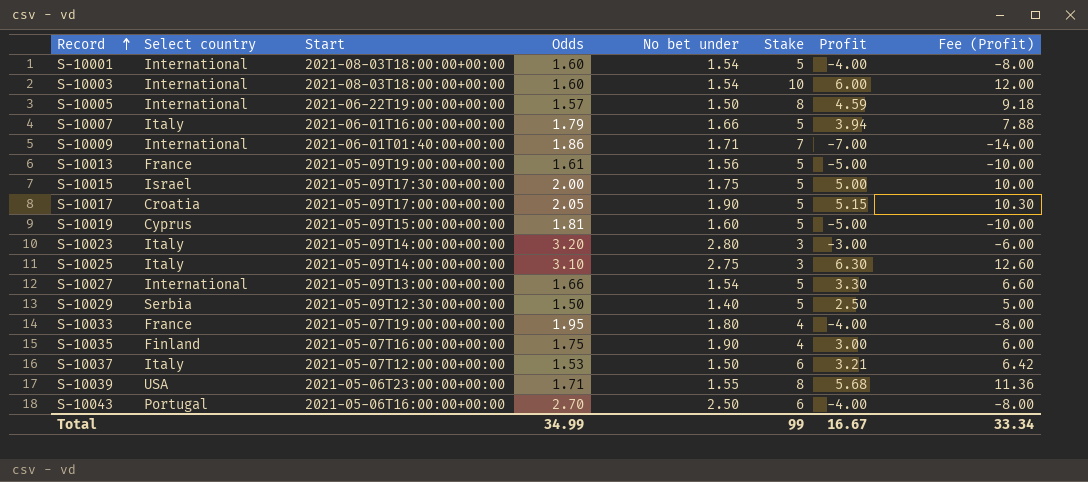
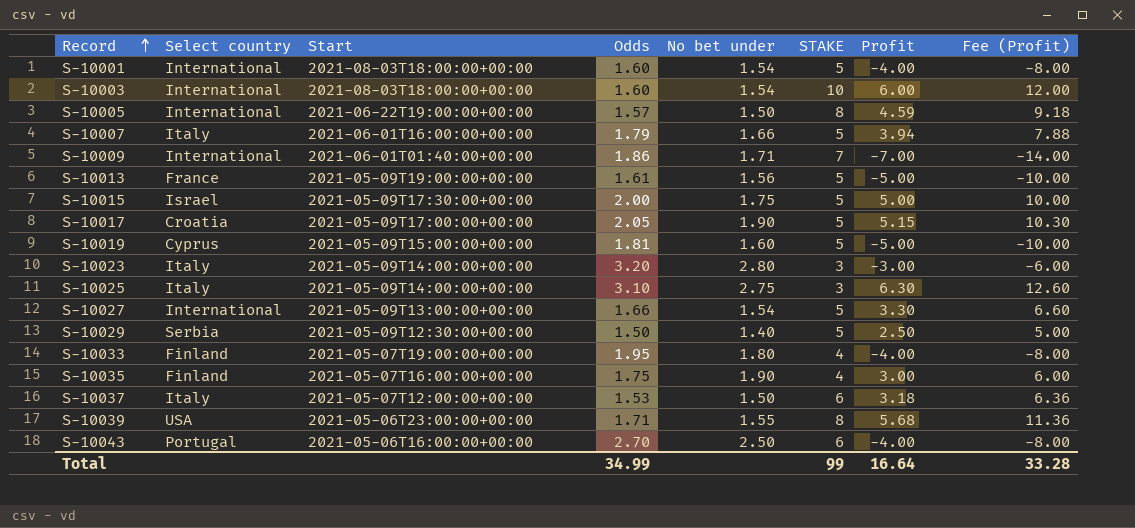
column name: Stake -> STAKE
S-10033 | Select country: France -> Finland
S-10037 | Profit: 3.21 -> 3.18
S-10037 | Fee (Profit): 6.42 -> 6.36
Total | Profit: 16.67 -> 16.64
Total | Fee (Profit): 33.34 -> 33.28

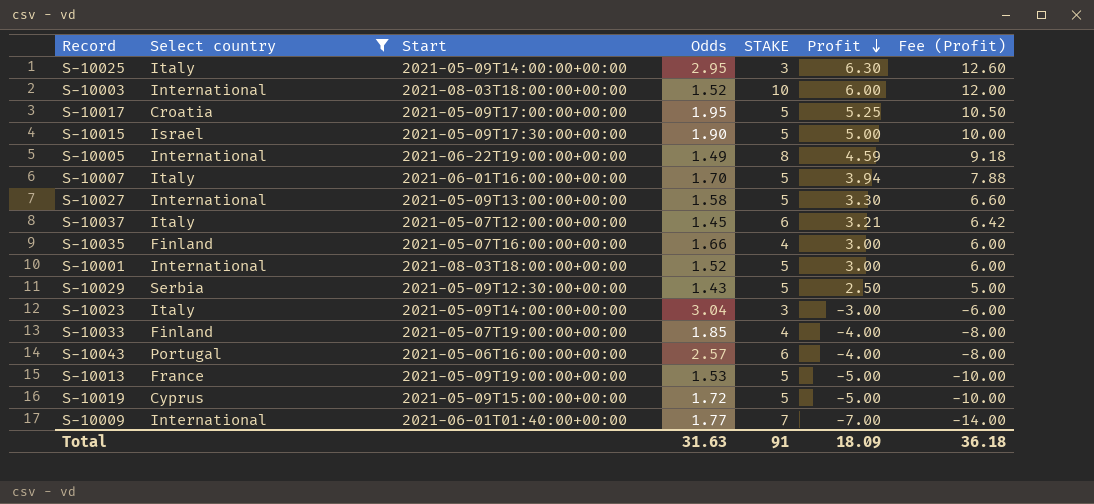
filter: none -> Select country != USA
row order: Record ascending -> Profit descending
column No bet under | position: 5 -> none
S-10025 | Odds: 3.10 -> 2.95
S-10003 | Odds: 1.60 -> 1.52
S-10017 | Odds: 2.05 -> 1.95
S-10017 | Profit: 5.15 -> 5.25
S-10017 | Fee (Profit): 10.30 -> 10.50
S-10015 | Odds: 2.00 -> 1.90
S-10005 | Odds: 1.57 -> 1.49
S-10007 | Odds: 1.79 -> 1.70
S-10027 | Odds: 1.66 -> 1.58
S-10037 | Odds: 1.53 -> 1.45
S-10037 | Profit: 3.18 -> 3.21
S-10037 | Fee (Profit): 6.36 -> 6.42
S-10035 | Odds: 1.75 -> 1.66
S-10001 | Odds: 1.60 -> 1.52
S-10001 | Profit: -4.00 -> 3.00
S-10001 | Fee (Profit): -8.00 -> 6.00
S-10029 | Odds: 1.50 -> 1.43
S-10023 | Odds: 3.20 -> 3.04
S-10033 | Odds: 1.95 -> 1.85
S-10043 | Odds: 2.70 -> 2.57
S-10013 | Odds: 1.61 -> 1.53
S-10019 | Odds: 1.81 -> 1.72
S-10009 | Odds: 1.86 -> 1.77
Total | Odds: 34.99 -> 31.63
Total | STAKE: 99 -> 91
Total | Profit: 16.64 -> 18.09
Total | Fee (Profit): 33.28 -> 36.18

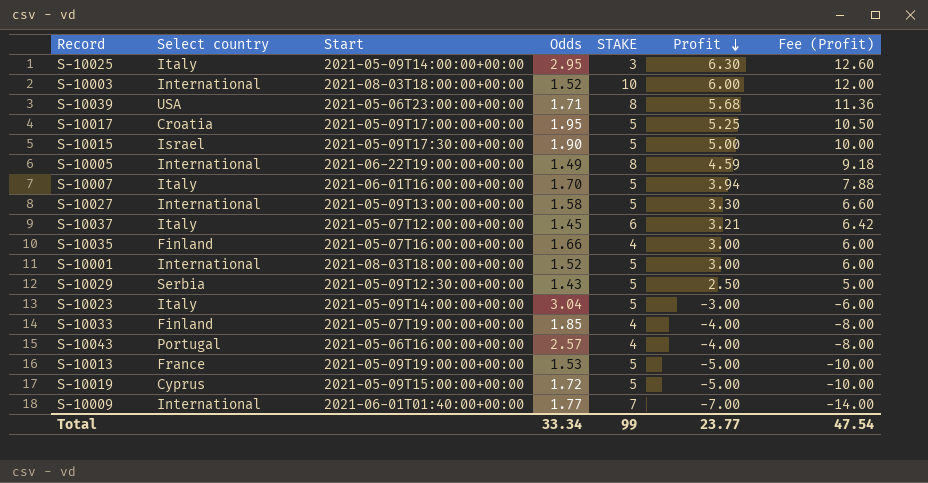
filter: Select country != USA -> none
S-10023 | STAKE: 3 -> 5
S-10043 | STAKE: 6 -> 4
Total | Odds: 31.63 -> 33.34
Total | STAKE: 91 -> 99
Total | Profit: 18.09 -> 23.77
Total | Fee (Profit): 36.18 -> 47.54

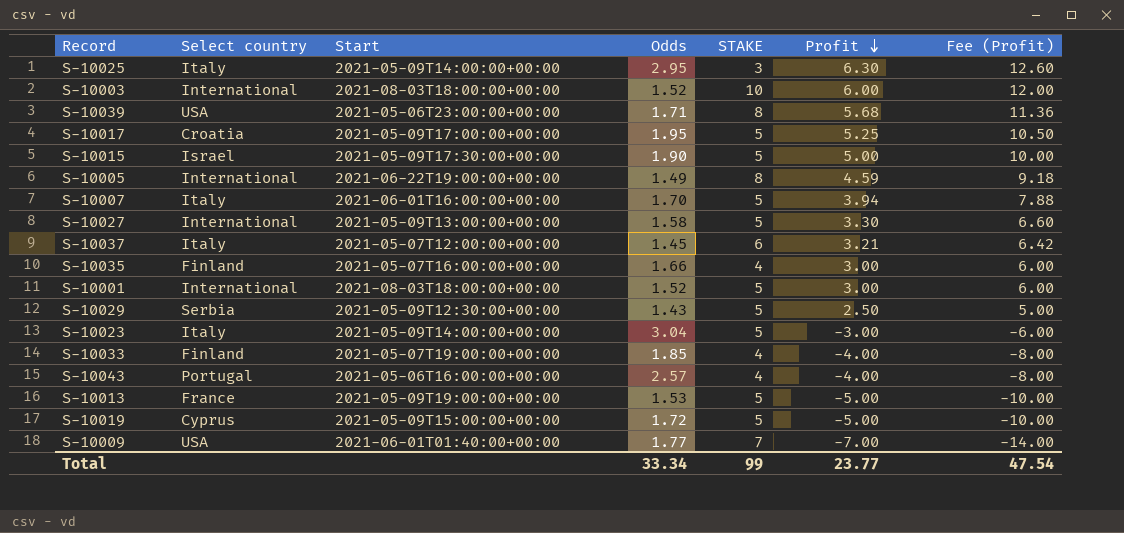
S-10009 | Select country: International -> USA

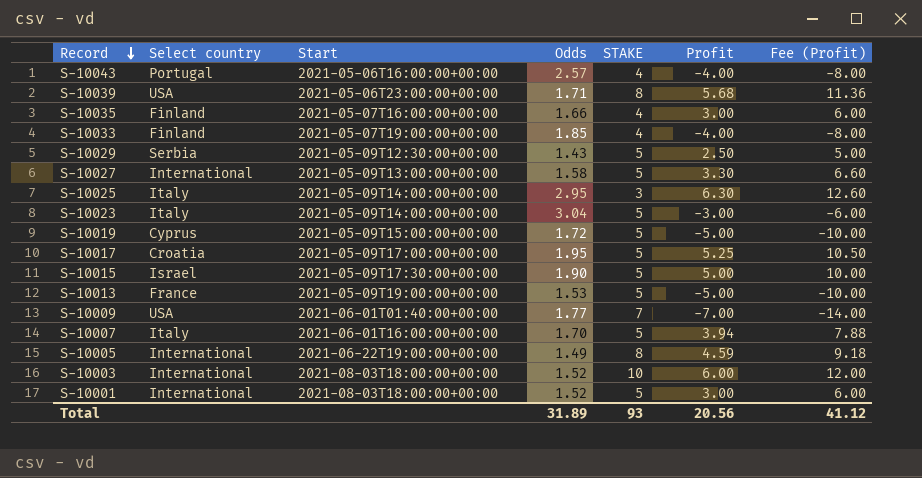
row order: Profit descending -> Record descending
row S-10037: Italy | 2021-05-07T12:00:00+00:00 | 1.45 | 6 | 3.21 | 6.42 -> none
Total | Odds: 33.34 -> 31.89
Total | STAKE: 99 -> 93
Total | Profit: 23.77 -> 20.56
Total | Fee (Profit): 47.54 -> 41.12

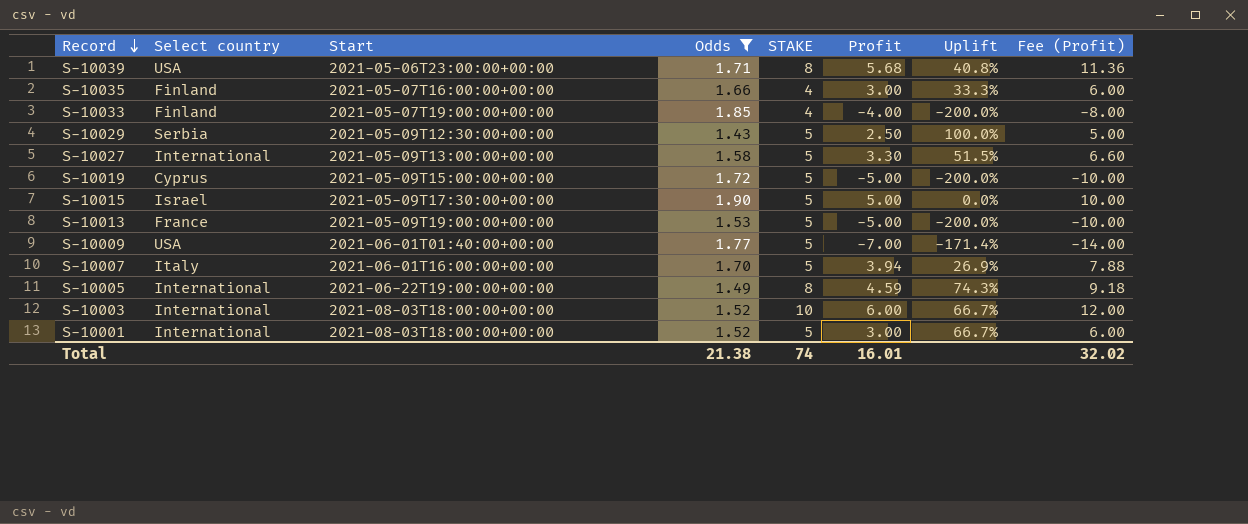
filter: none -> Odds <= 1.90
column Uplift | formula: none -> ([STAKE] - [Profit]) / [Profit]
S-10009 | STAKE: 7 -> 5
Total | Odds: 31.89 -> 21.38
Total | STAKE: 93 -> 74
Total | Profit: 20.56 -> 16.01
Total | Fee (Profit): 41.12 -> 32.02

